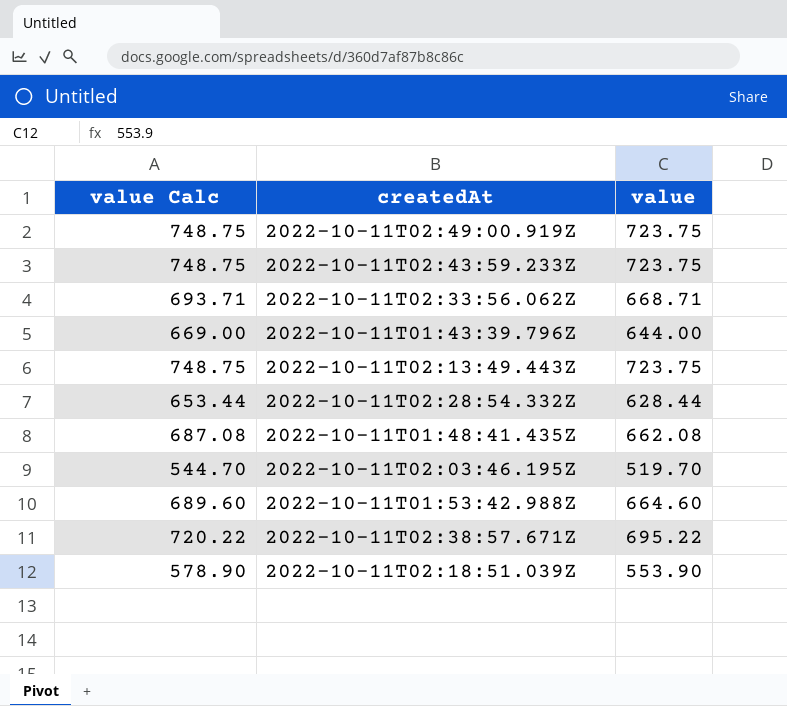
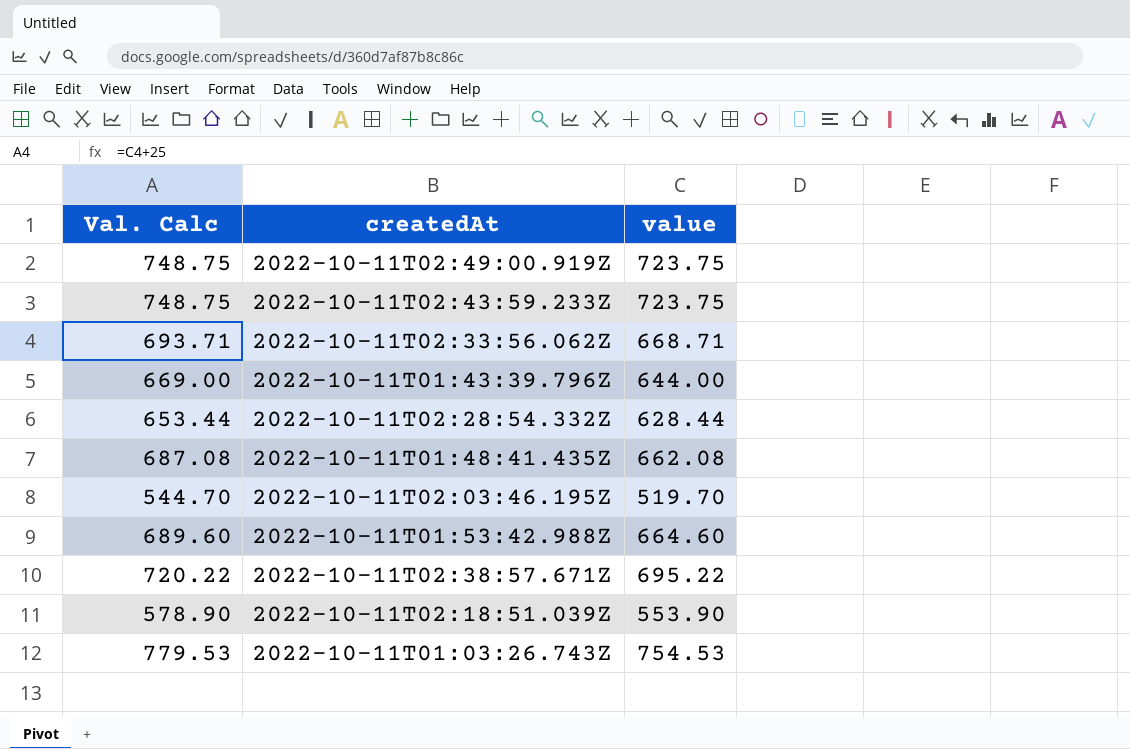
column name: value Calc -> Val. Calc
row 2022-10-11T02:13:49.443Z: 748.75 | 723.75 -> none
row 2022-10-11T01:03:26.743Z: none -> 779.53 | 754.53

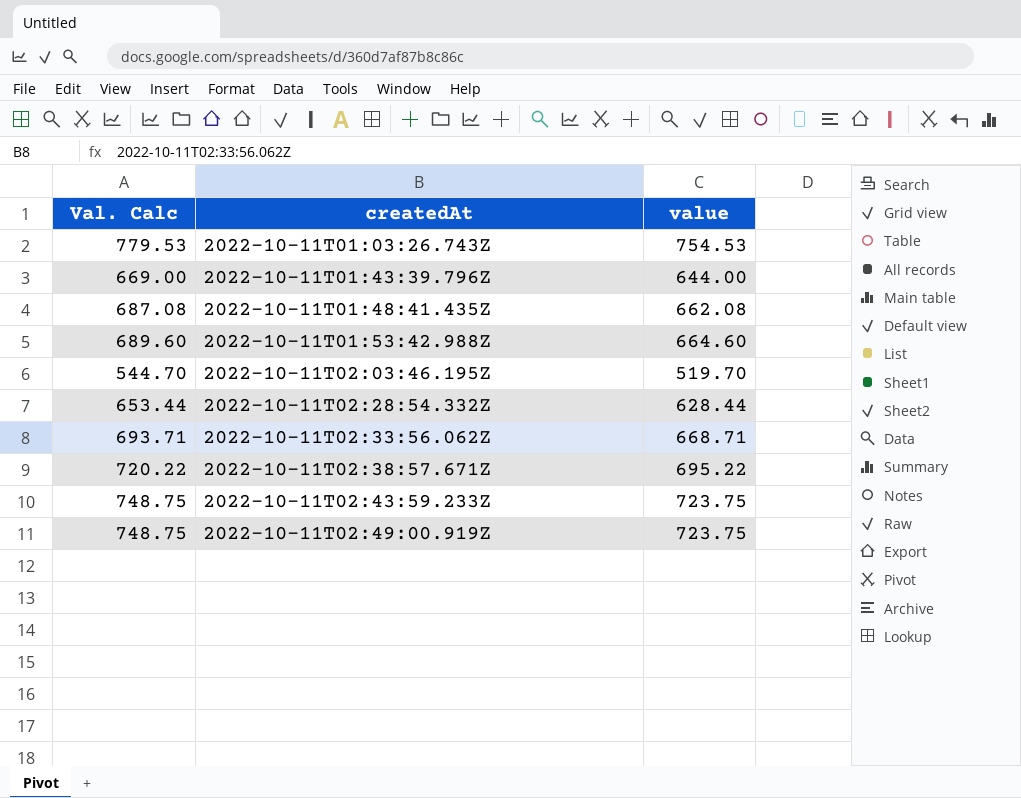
row order: none -> createdAt ascending
row 2022-10-11T02:18:51.039Z: 578.90 | 553.90 -> none

